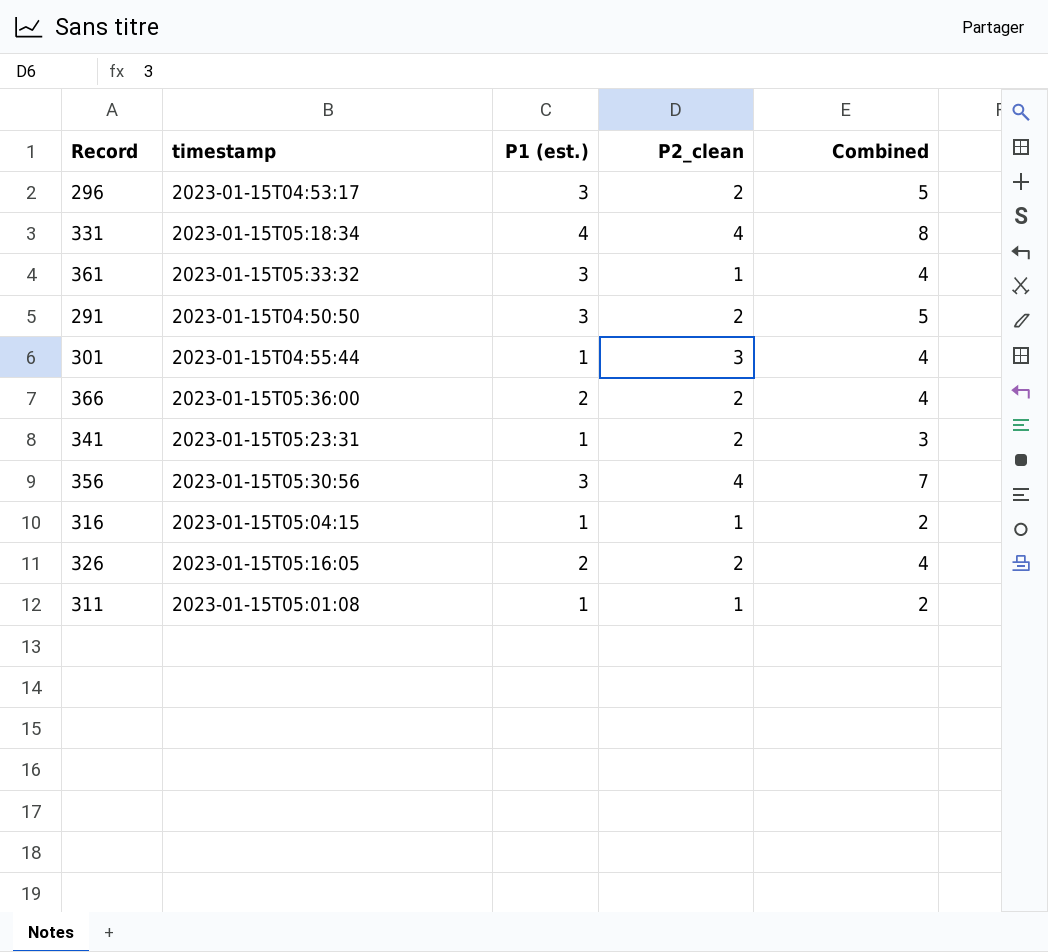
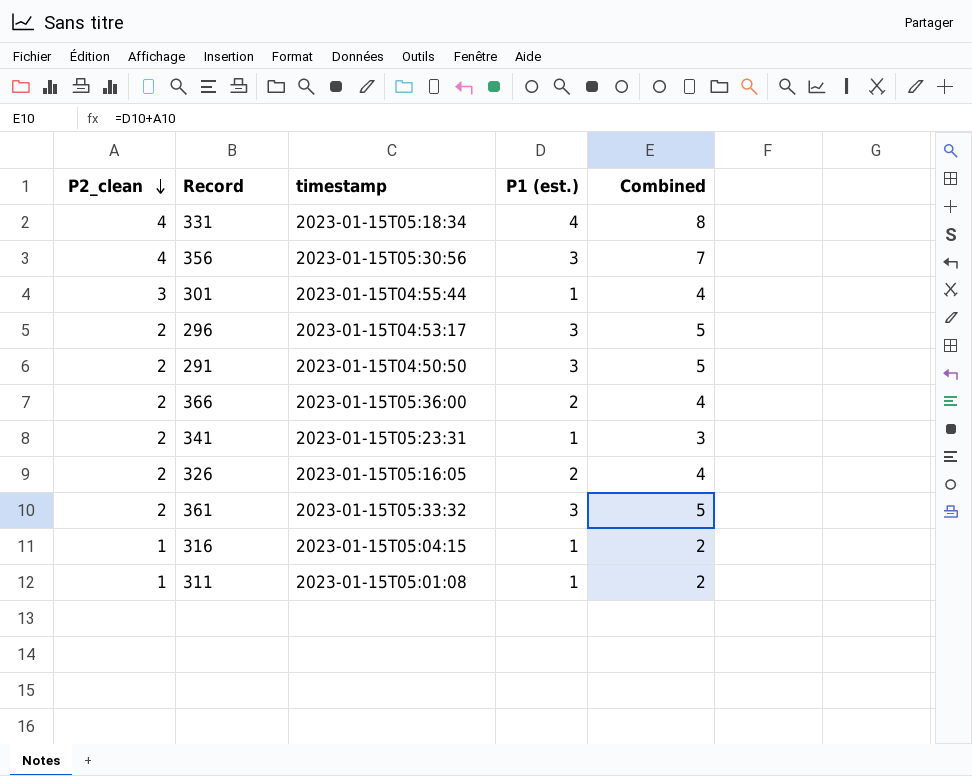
row order: none -> P2_clean descending
column P2_clean | position: 4 -> 1
361 | P2_clean: 1 -> 2
361 | Combined: 4 -> 5

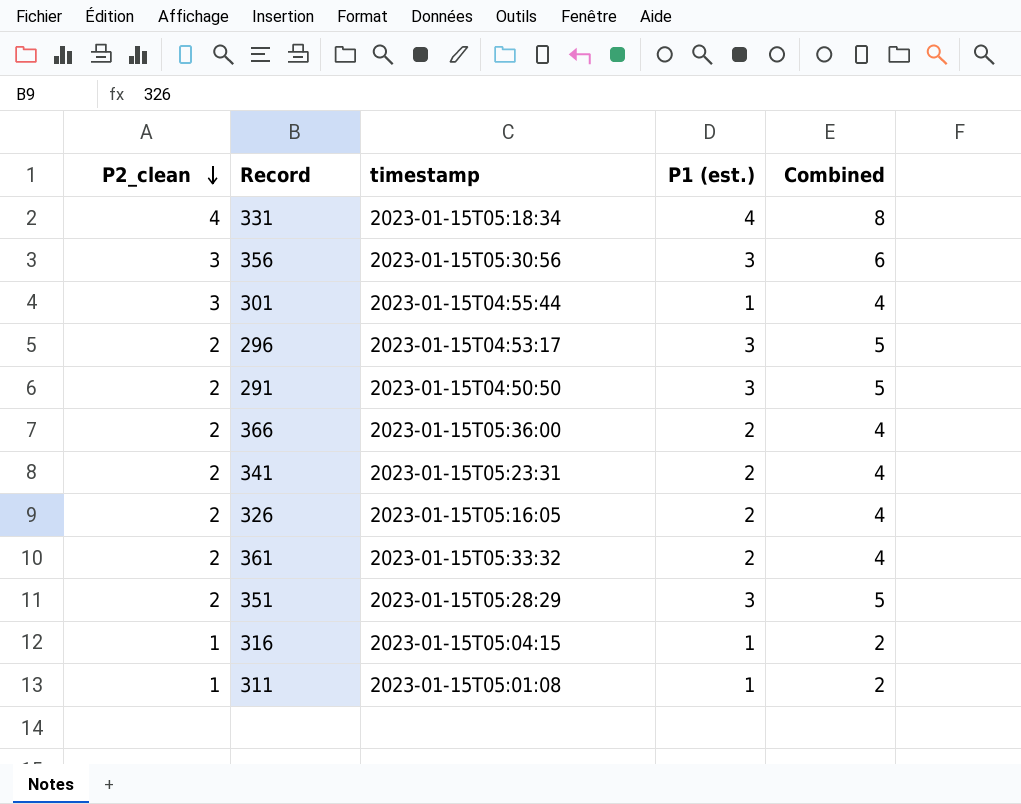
356 | P2_clean: 4 -> 3
356 | Combined: 7 -> 6
341 | P1 (est.): 1 -> 2
341 | Combined: 3 -> 4
361 | P1 (est.): 3 -> 2
361 | Combined: 5 -> 4
row 351: none -> 2 | 2023-01-15T05:28:29 | 3 | 5

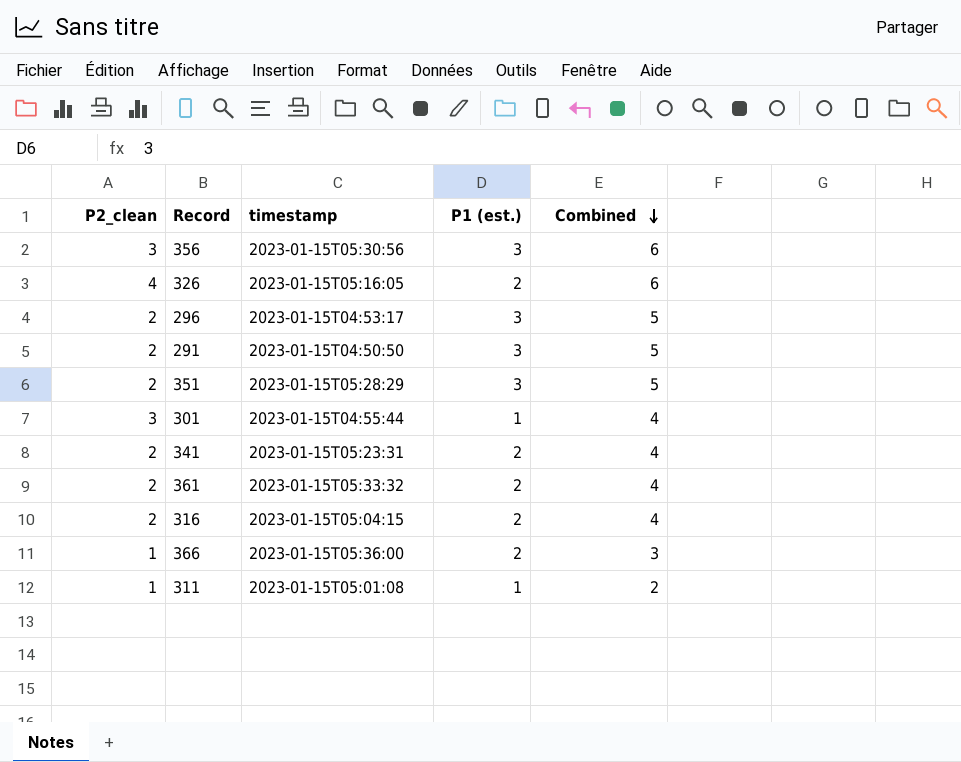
row order: P2_clean descending -> Combined descending
row 331: 4 | 2023-01-15T05:18:34 | 4 | 8 -> none
326 | P2_clean: 2 -> 4
326 | Combined: 4 -> 6
316 | P2_clean: 1 -> 2
316 | P1 (est.): 1 -> 2
316 | Combined: 2 -> 4
366 | P2_clean: 2 -> 1
366 | Combined: 4 -> 3

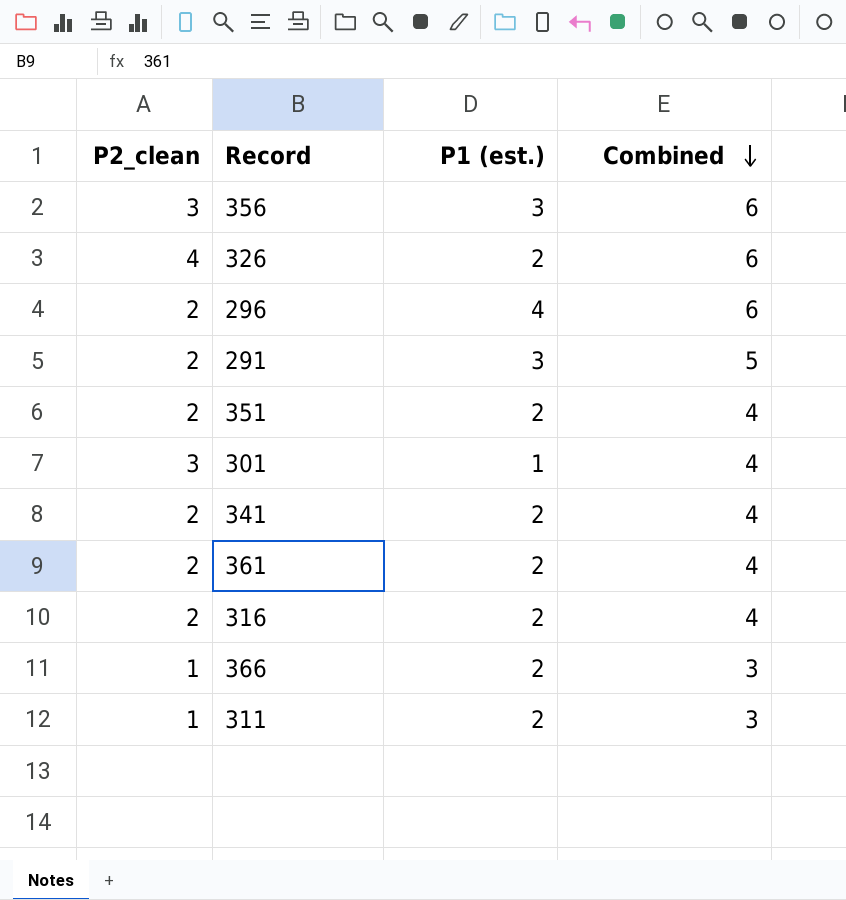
column timestamp | position: 3 -> none
296 | P1 (est.): 3 -> 4
296 | Combined: 5 -> 6
351 | P1 (est.): 3 -> 2
351 | Combined: 5 -> 4
311 | P1 (est.): 1 -> 2
311 | Combined: 2 -> 3

